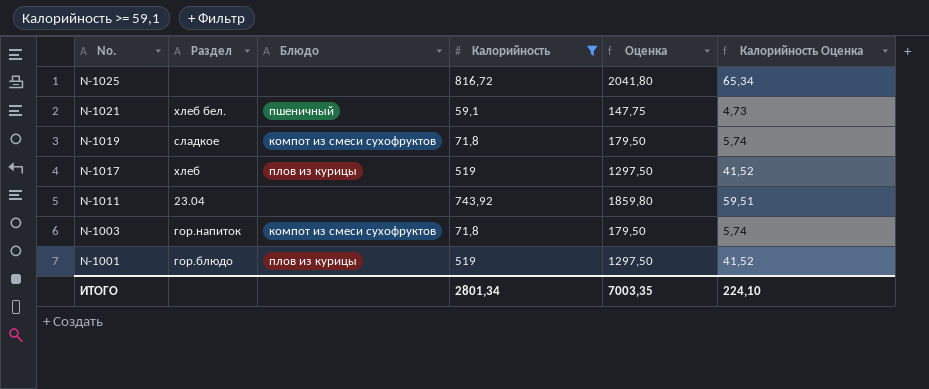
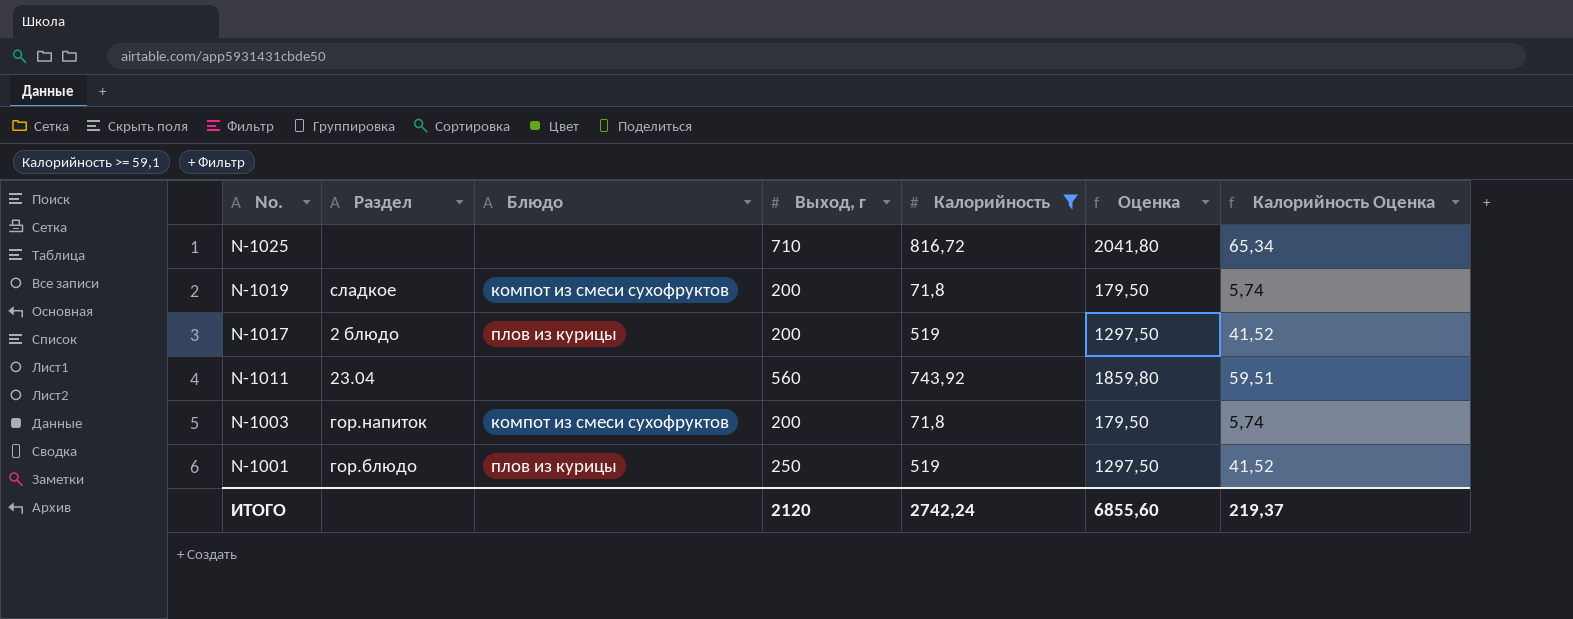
column Выход, г | position: none -> 4
row N-1021: хлеб бел. | пшеничный | 59,1 | 147,75 | 4,73 -> none
N-1017 | Раздел: хлеб -> 2 блюдо
ИТОГО | Калорийность: 2801,34 -> 2742,24
ИТОГО | Оценка: 7003,35 -> 6855,60
ИТОГО | Калорийность Оценка: 224,10 -> 219,37

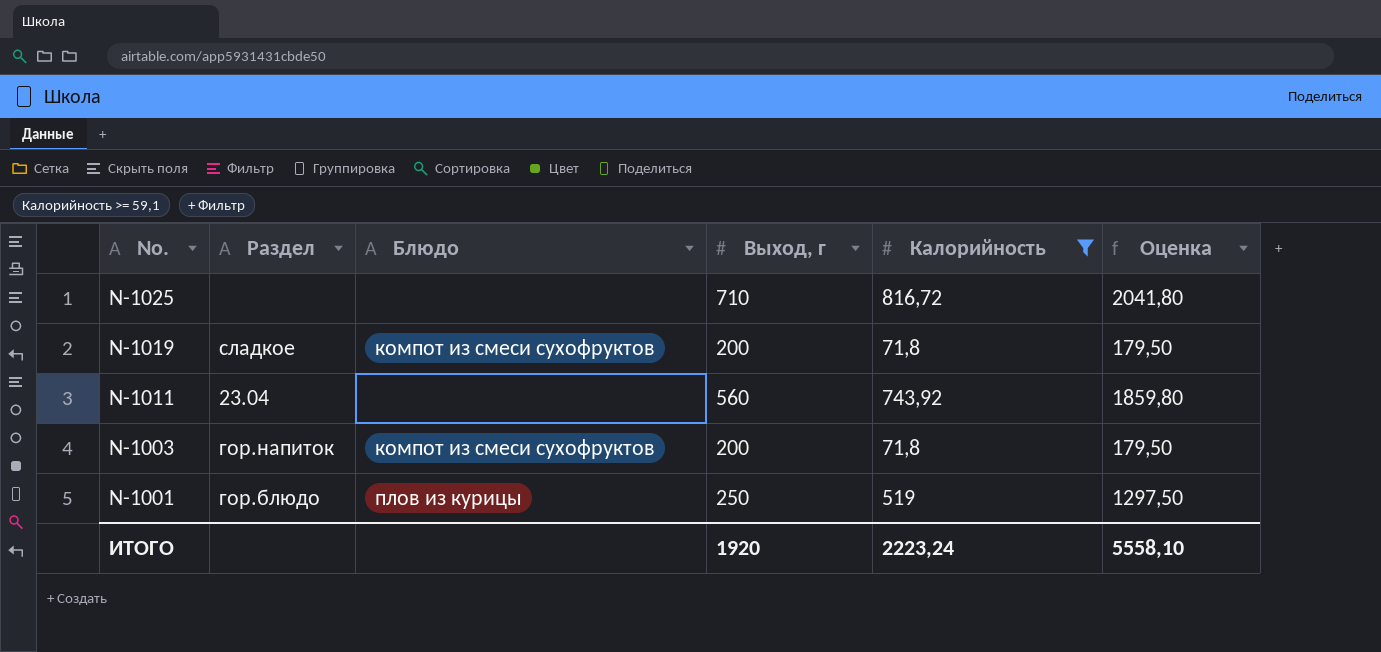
column Калорийность Оценка | formula: [Калорийность] * 0,08 -> none
row N-1017: 2 блюдо | плов из курицы | 200 | 519 | 1297,50 | 41,52 -> none
ИТОГО | Выход, г: 2120 -> 1920
ИТОГО | Калорийность: 2742,24 -> 2223,24
ИТОГО | Оценка: 6855,60 -> 5558,10

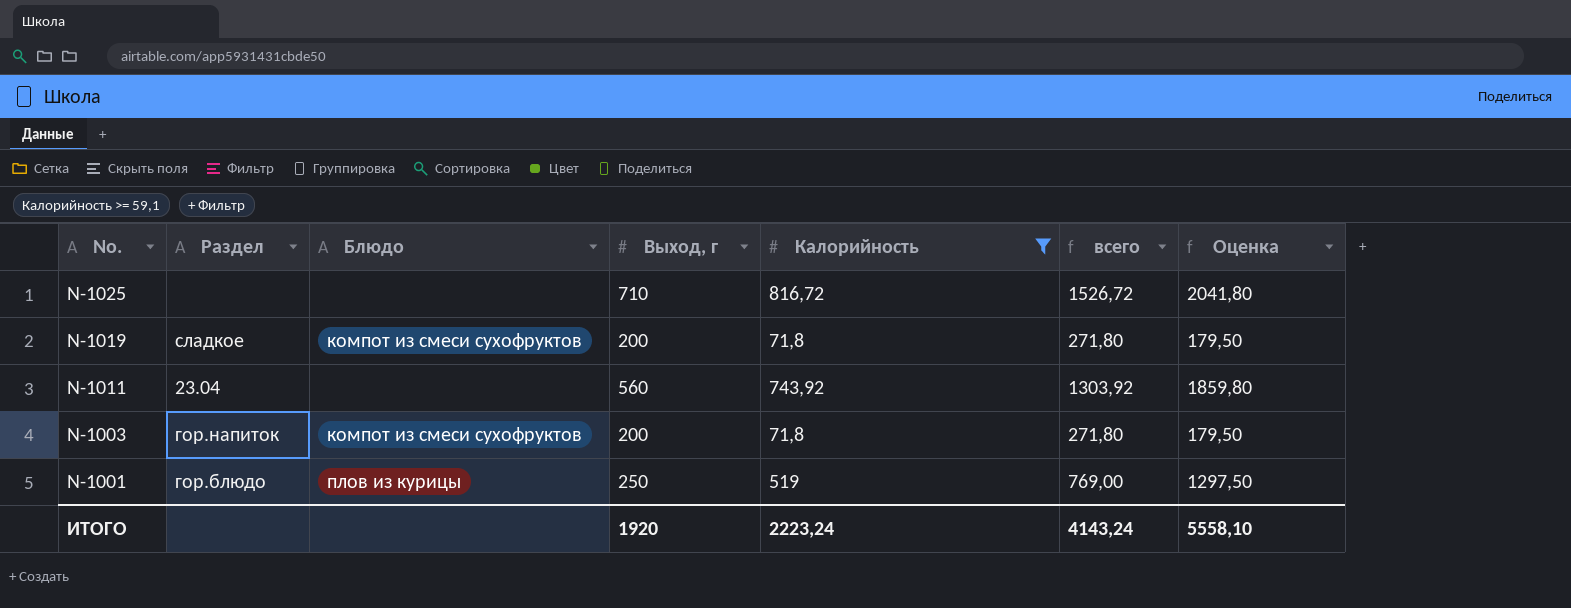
column всего | formula: none -> [Выход, г] + [Калорийность]

